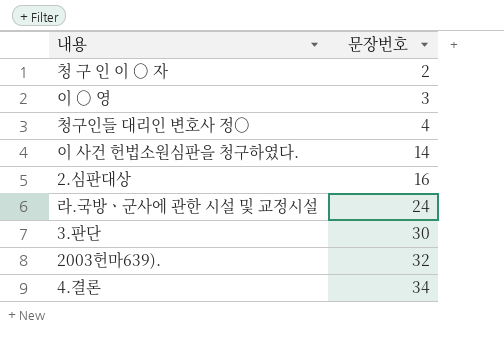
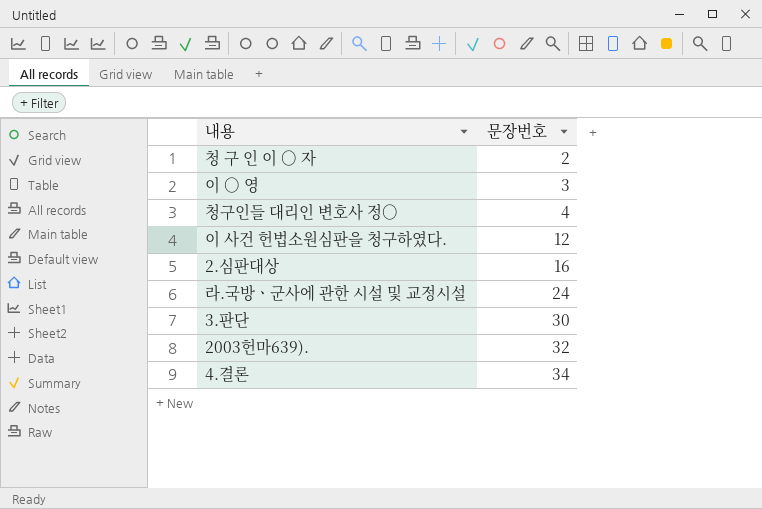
이 사건 헌법소원심판을 청구하였다. | 문장번호: 14 -> 12

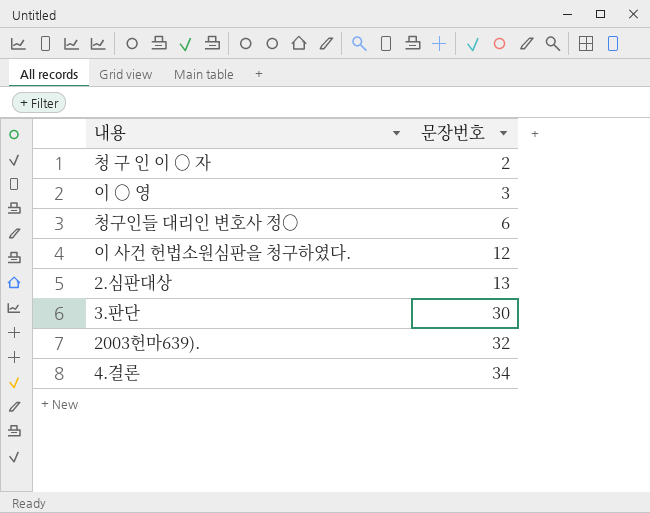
row 라.국방ㆍ군사에 관한 시설 및 교정시설: 24 -> none
청구인들 대리인 변호사 정○ | 문장번호: 4 -> 6
2.심판대상 | 문장번호: 16 -> 13

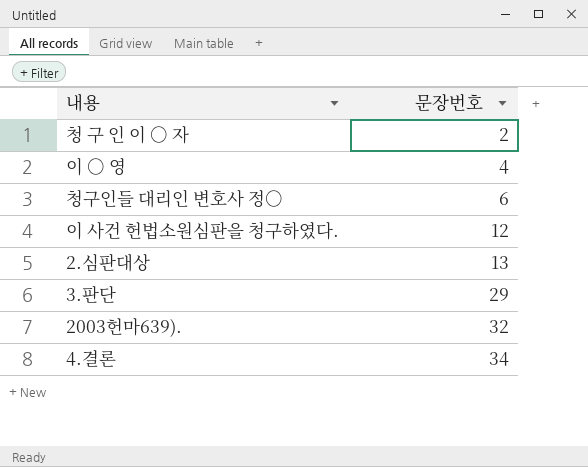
이 ○ 영 | 문장번호: 3 -> 4
3.판단 | 문장번호: 30 -> 29

